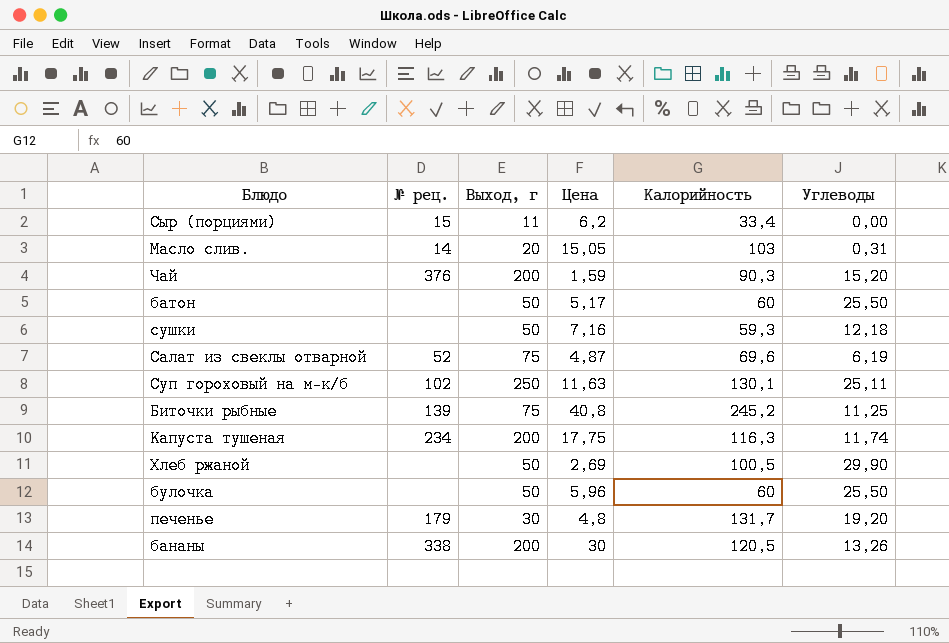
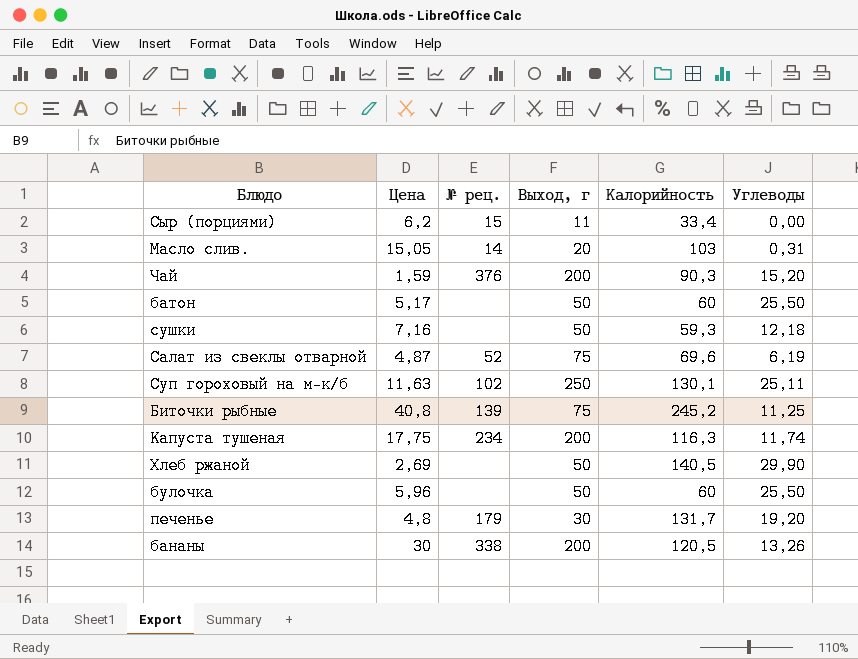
column Цена | position: 4 -> 2
Хлеб ржаной | Калорийность: 100,5 -> 140,5

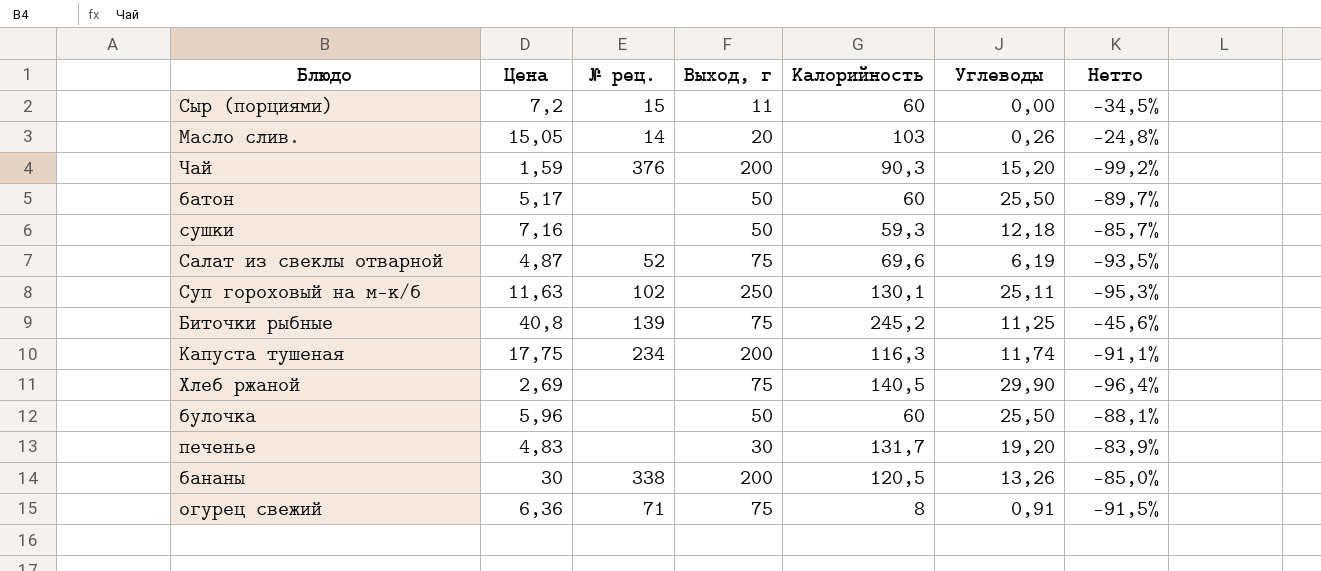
column Нетто | formula: none -> ([Цена] - [Выход, г]) / [Выход, г]
Сыр (порциями) | Цена: 6,2 -> 7,2
Сыр (порциями) | Калорийность: 33,4 -> 60
Масло слив. | Углеводы: 0,31 -> 0,26
Хлеб ржаной | Выход, г: 50 -> 75
печенье | Цена: 4,8 -> 4,83
печенье | № рец.: 179 -> none
row огурец свежий: none -> 6,36 | 71 | 75 | 8 | 0,91 | -91,5%

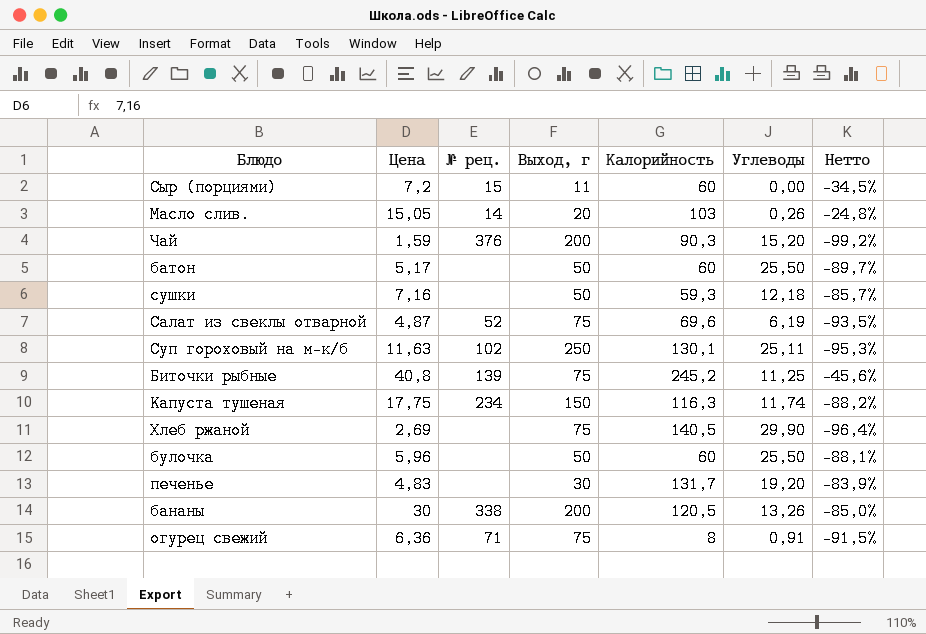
Капуста тушеная | Выход, г: 200 -> 150
Капуста тушеная | Нетто: -91,1% -> -88,2%

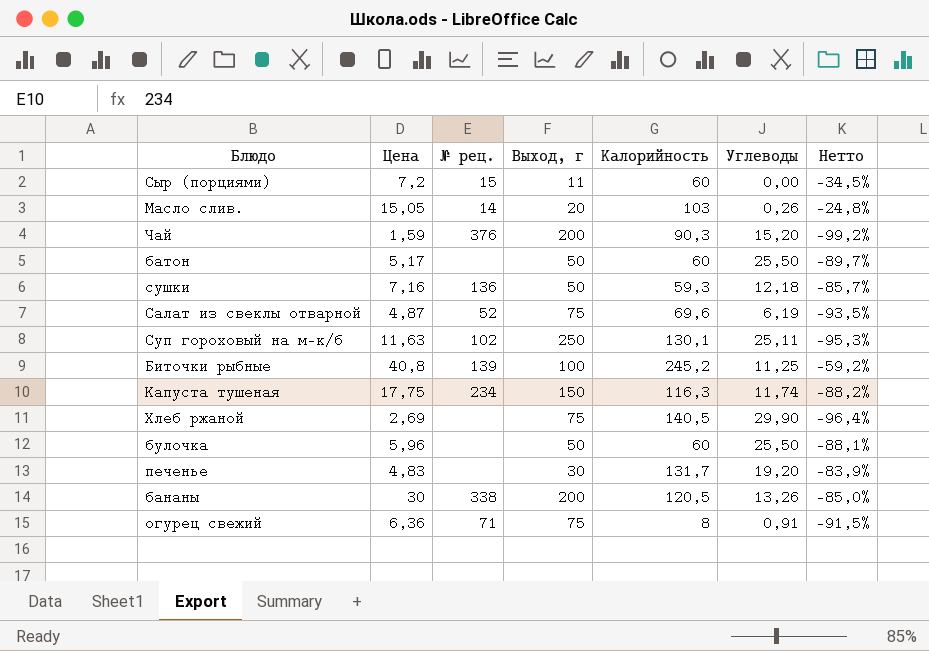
сушки | № рец.: none -> 136
Биточки рыбные | Выход, г: 75 -> 100
Биточки рыбные | Нетто: -45,6% -> -59,2%

